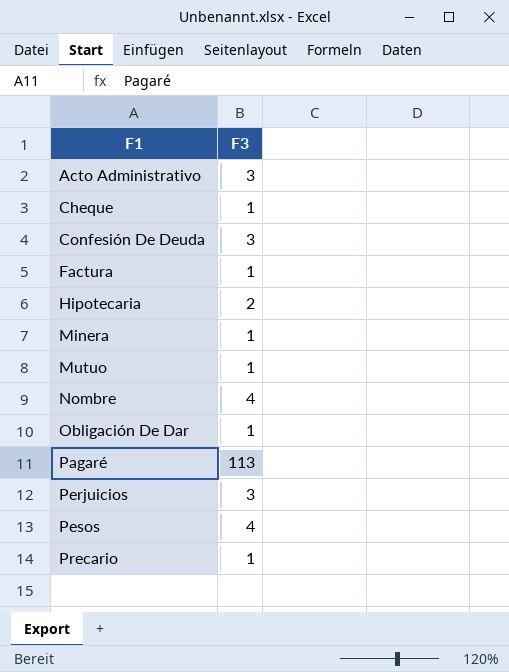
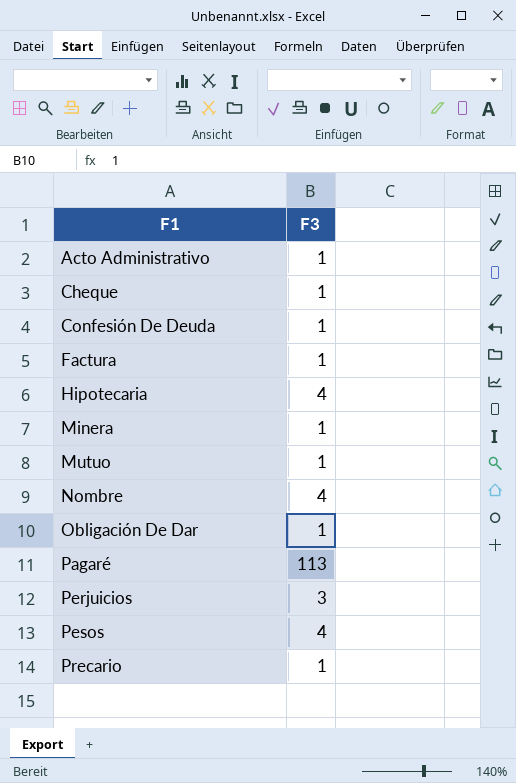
Acto Administrativo | F3: 3 -> 1
Confesión De Deuda | F3: 3 -> 1
Hipotecaria | F3: 2 -> 4

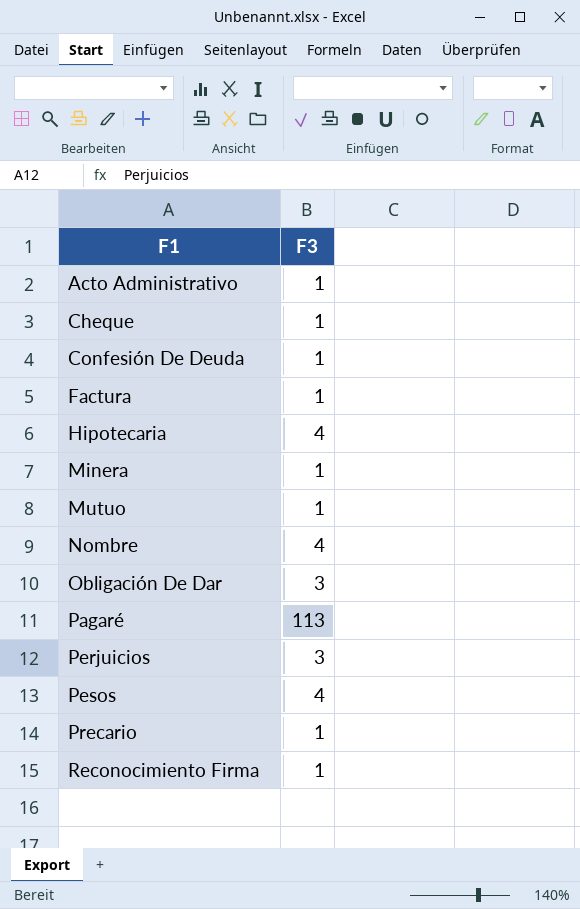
Obligación De Dar | F3: 1 -> 3
row Reconocimiento Firma: none -> 1

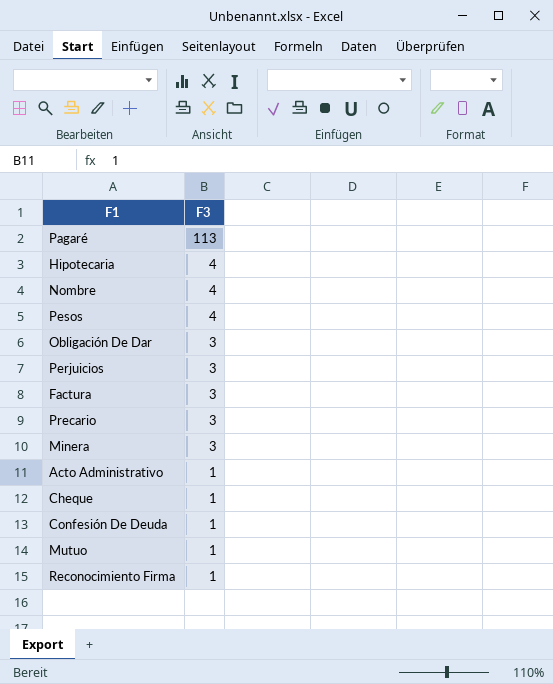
row order: F1 ascending -> F3 descending
Factura | F3: 1 -> 3
Precario | F3: 1 -> 3
Minera | F3: 1 -> 3

